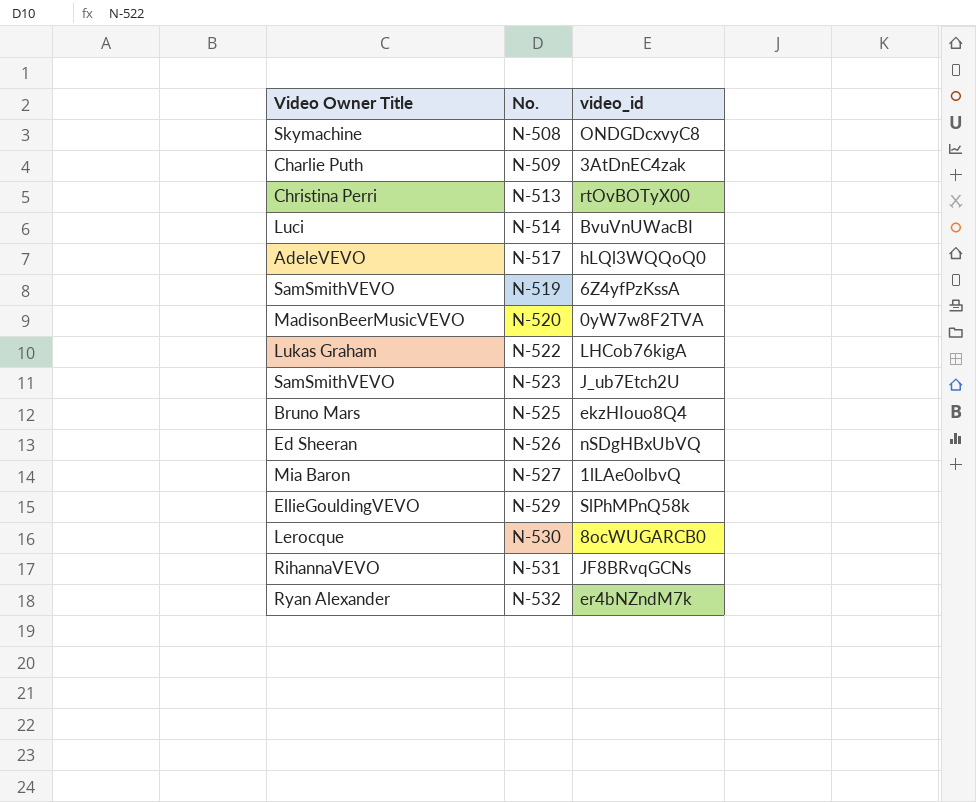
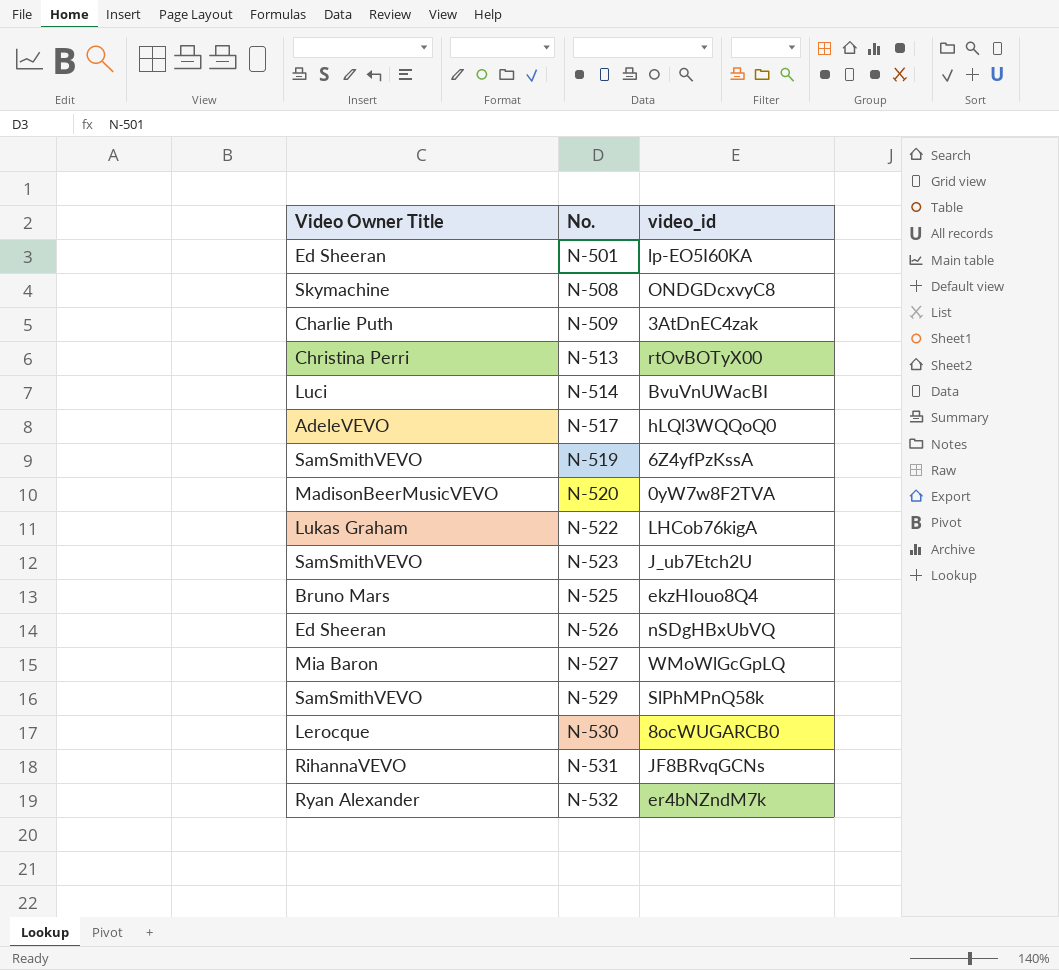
row N-501: none -> Ed Sheeran | lp-EO5I60KA
N-527 | video_id: 1lLAe0olbvQ -> WMoWlGcGpLQ
N-529 | Video Owner Title: EllieGouldingVEVO -> SamSmithVEVO

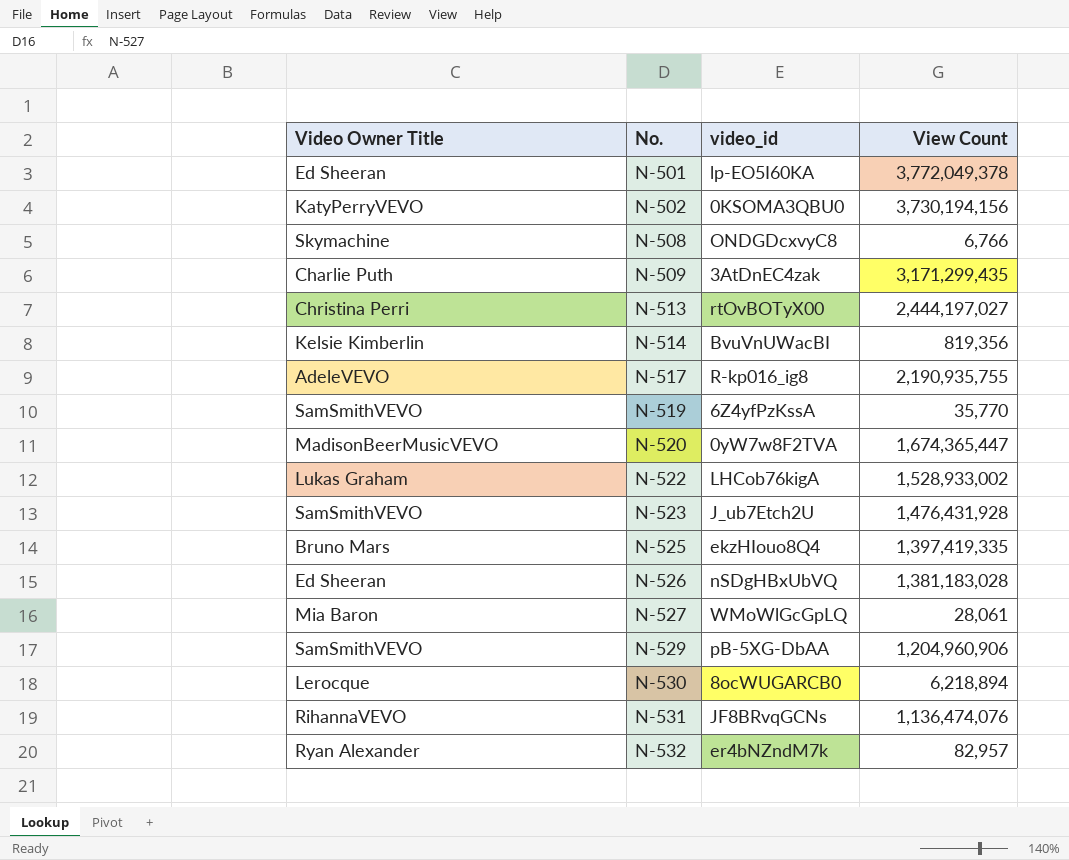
column View Count | position: none -> 4
row N-502: none -> KatyPerryVEVO | 0KSOMA3QBU0 | 3,730,194,156
N-514 | Video Owner Title: Luci -> Kelsie Kimberlin
N-517 | video_id: hLQl3WQQoQ0 -> R-kp016_ig8
N-529 | video_id: SlPhMPnQ58k -> pB-5XG-DbAA

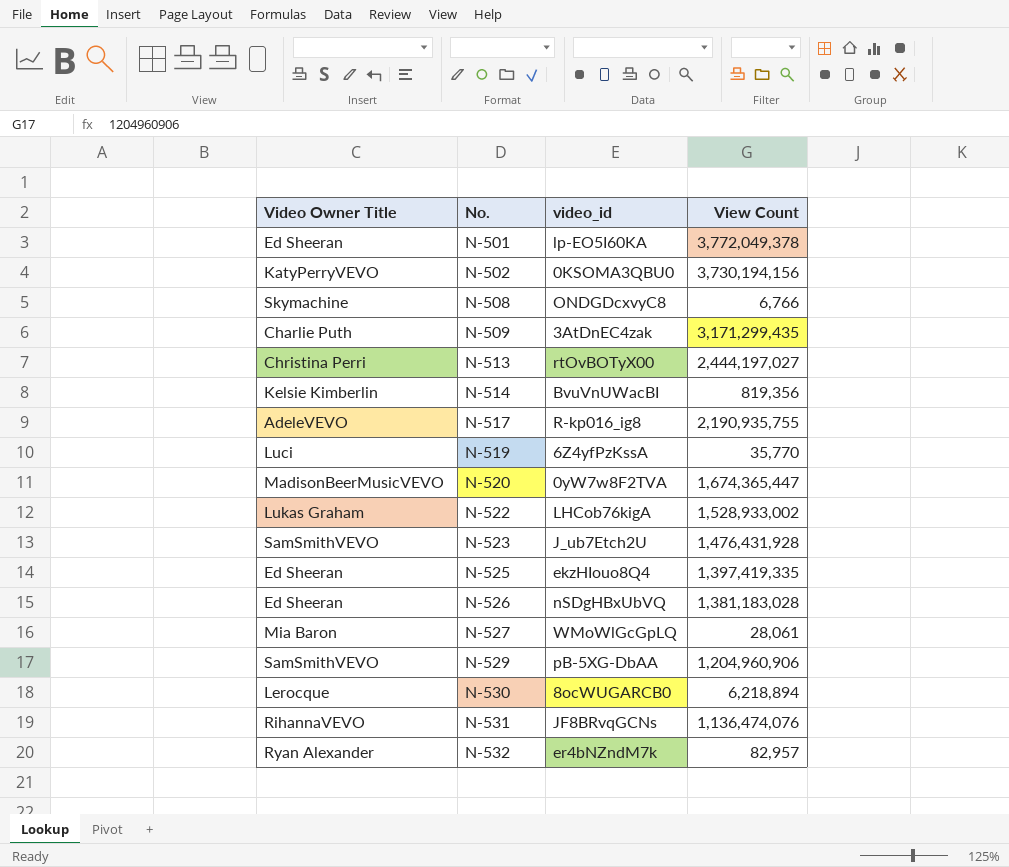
N-519 | Video Owner Title: SamSmithVEVO -> Luci
N-525 | Video Owner Title: Bruno Mars -> Ed Sheeran

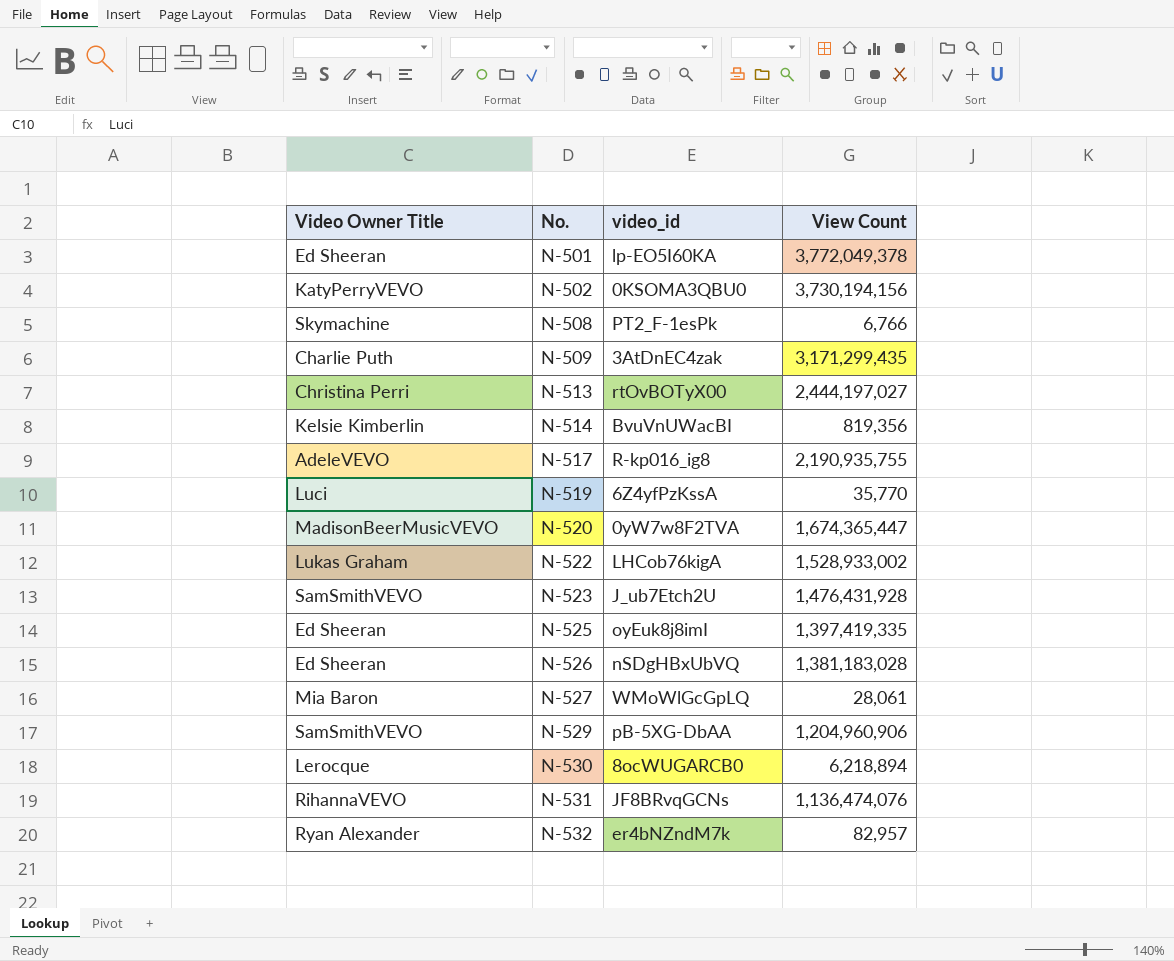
N-508 | video_id: ONDGDcxvyC8 -> PT2_F-1esPk
N-525 | video_id: ekzHIouo8Q4 -> oyEuk8j8imI

